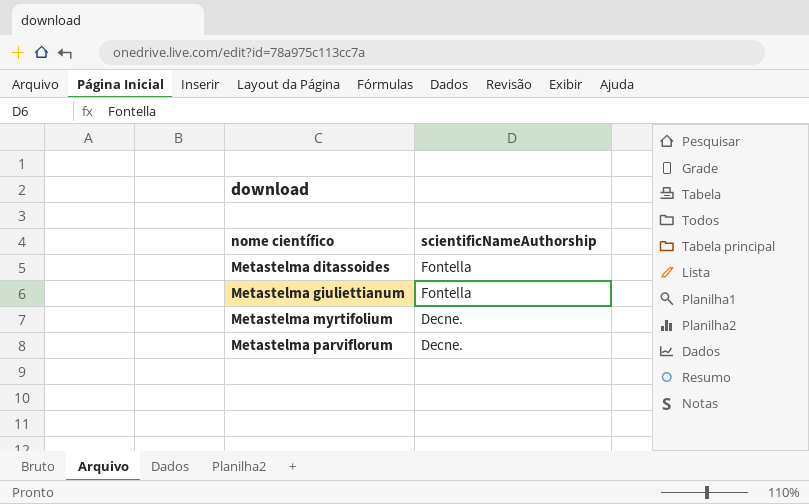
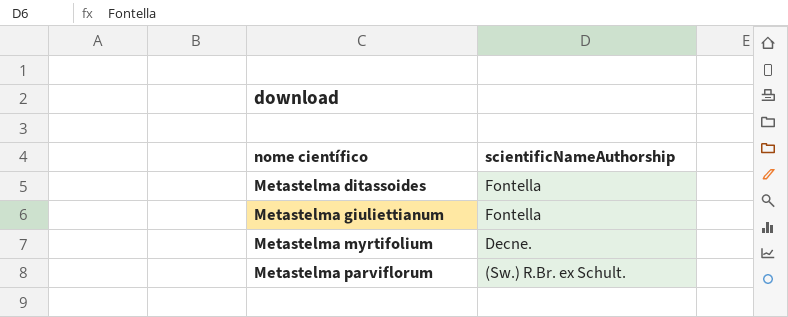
Metastelma parviflorum | scientificNameAuthorship: Decne. -> (Sw.) R.Br. ex Schult.

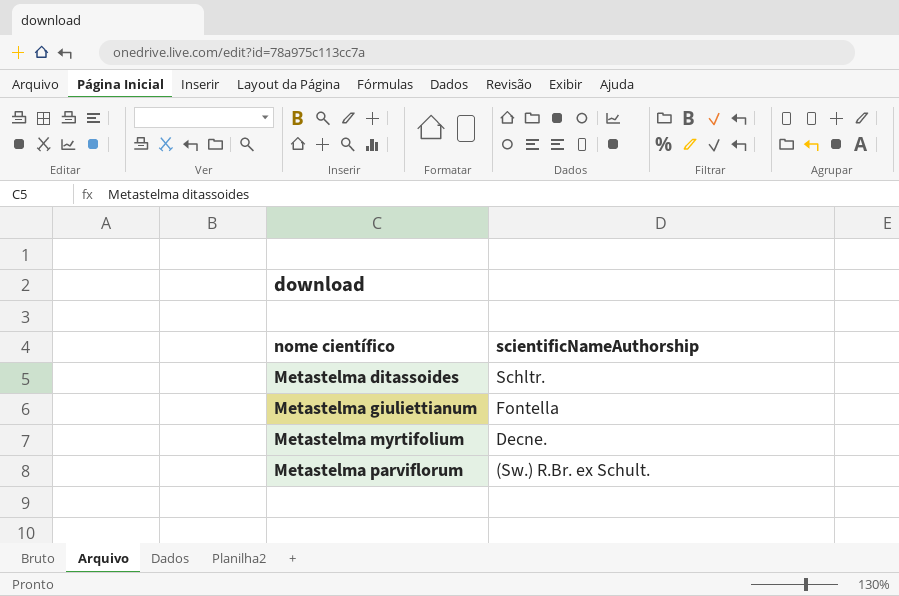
Metastelma ditassoides | scientificNameAuthorship: Fontella -> Schltr.

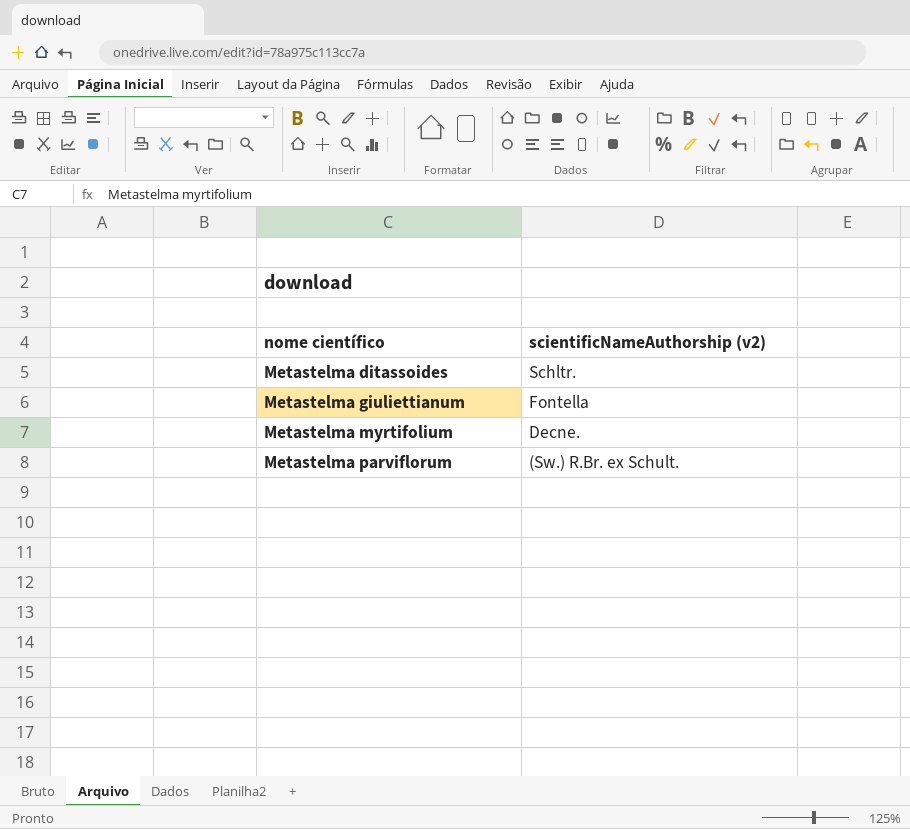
column name: scientificNameAuthorship -> scientificNameAuthorship (v2)

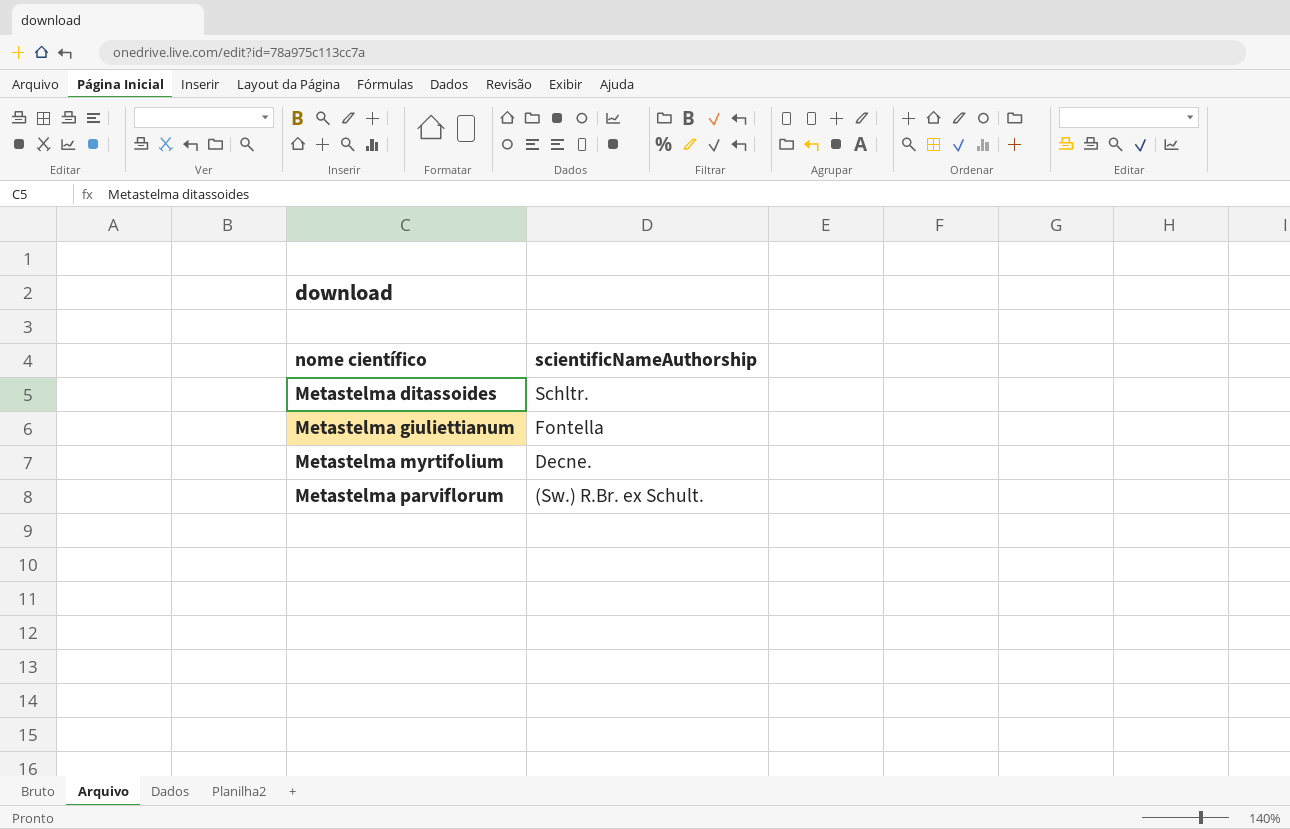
column name: scientificNameAuthorship (v2) -> scientificNameAuthorship

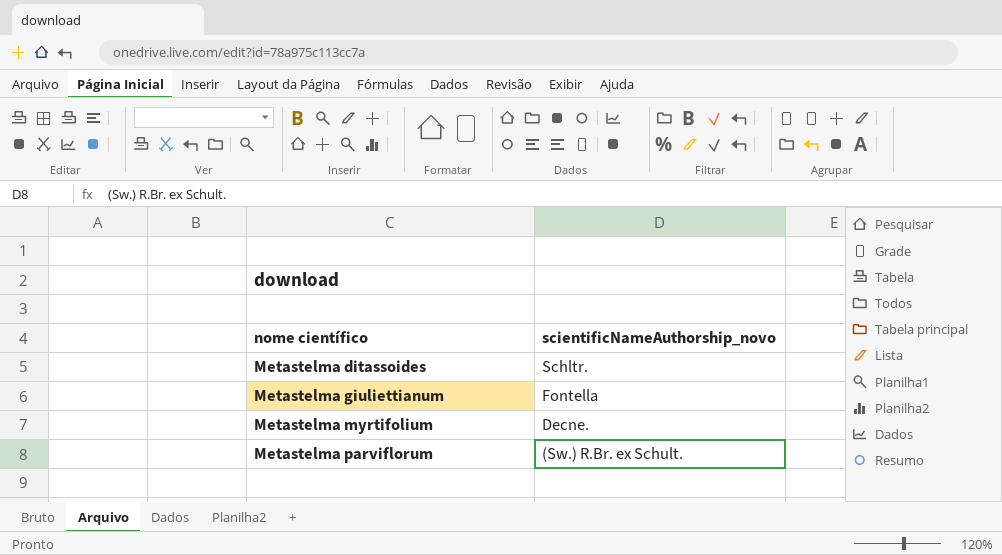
column name: scientificNameAuthorship -> scientificNameAuthorship_novo

